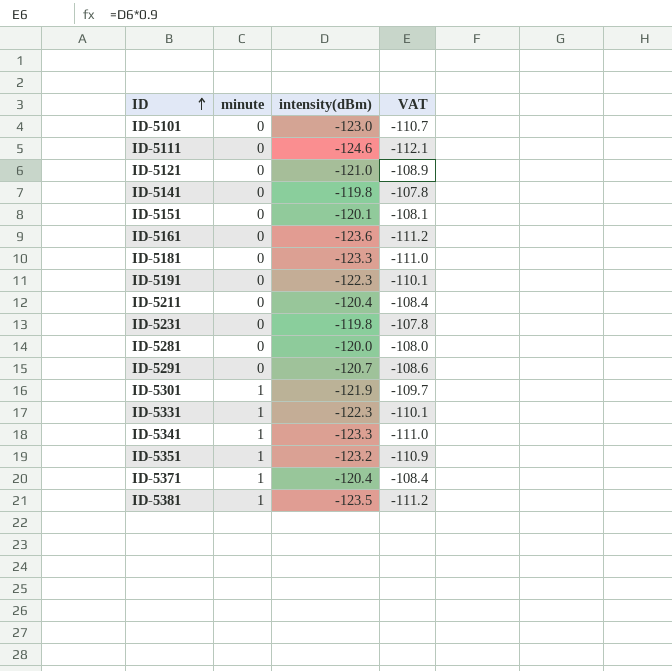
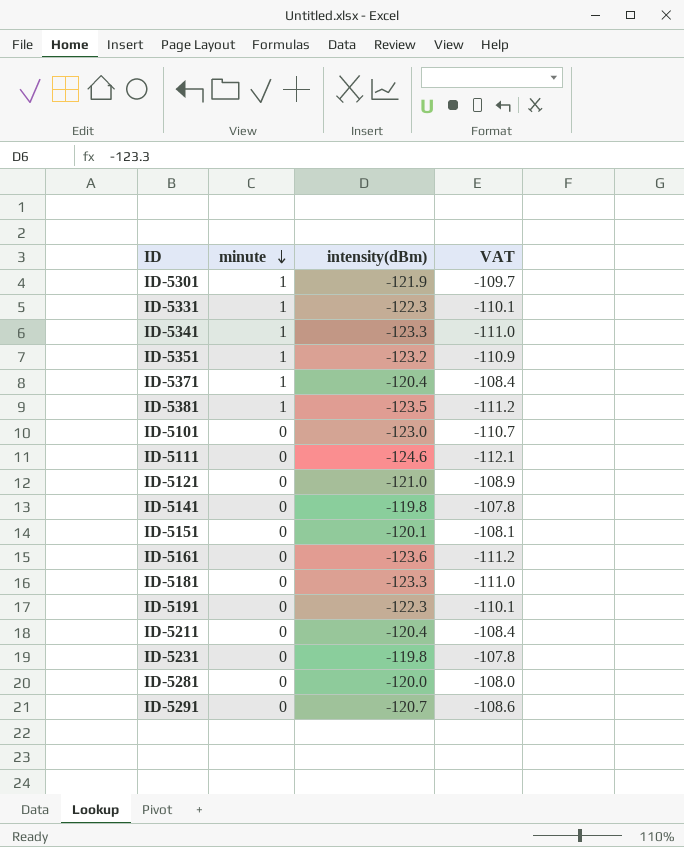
row order: ID ascending -> minute descending

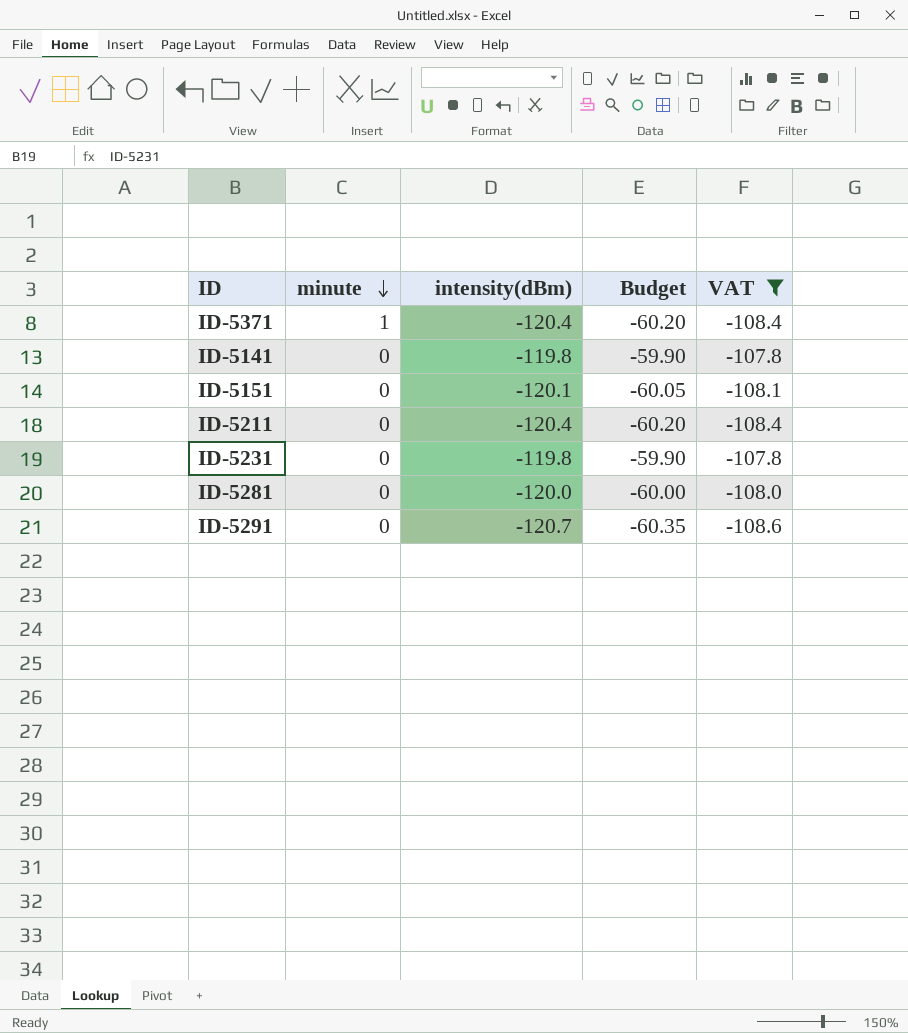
filter: none -> VAT >= -108.6
column Budget | formula: none -> [intensity(dBm)] * 0.5

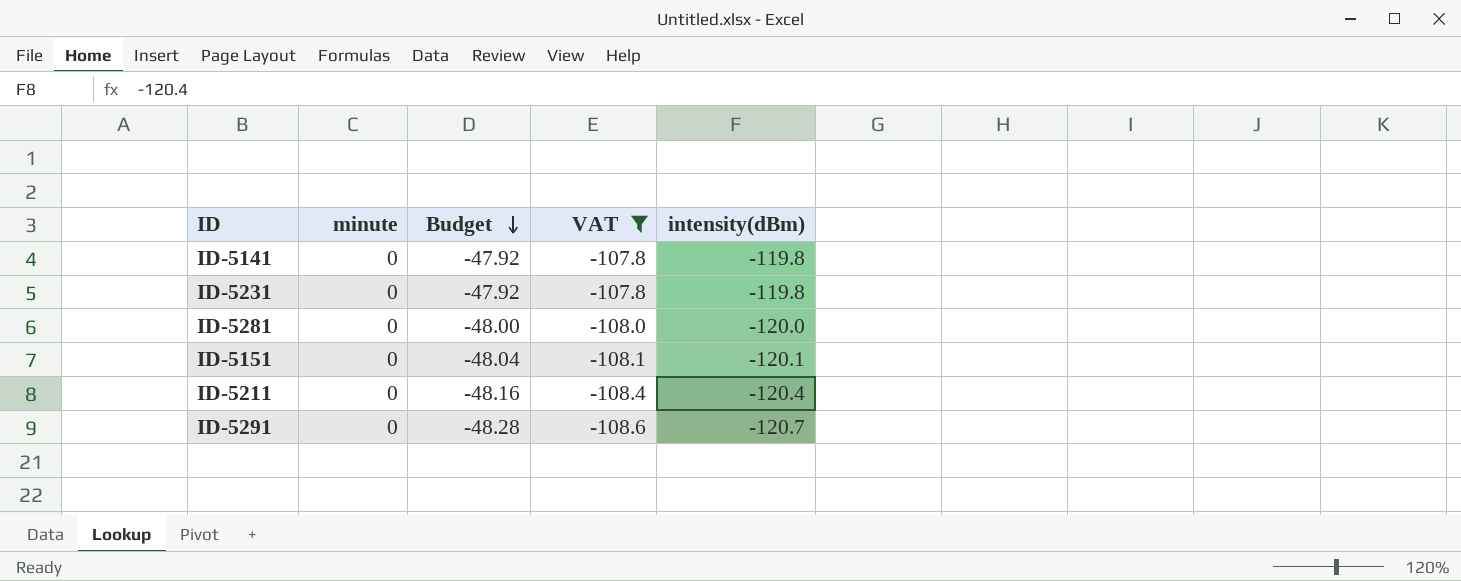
row order: minute descending -> Budget descending
column Budget | formula: [intensity(dBm)] * 0.5 -> [intensity(dBm)] * 0.4
column intensity(dBm) | position: 3 -> 5
row ID-5371: 1 | -120.4 | -60.20 | -108.4 -> none

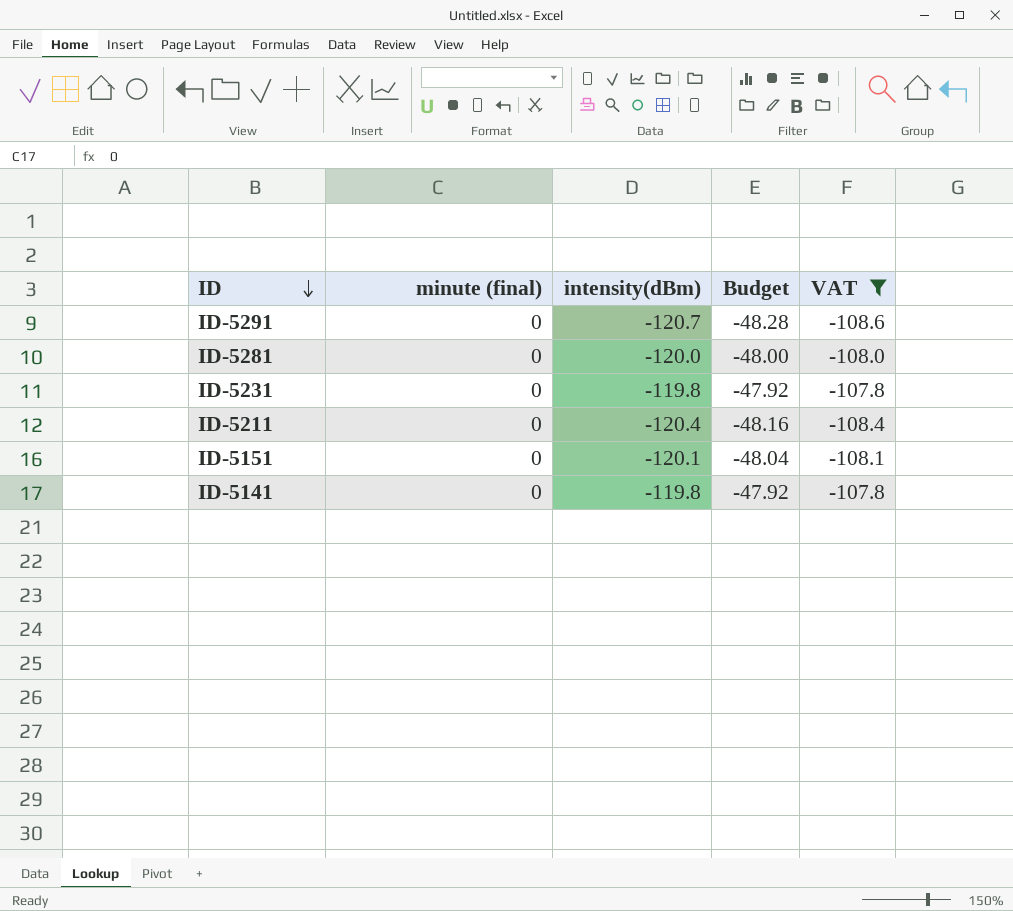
row order: Budget descending -> ID descending
column name: minute -> minute (final)
column intensity(dBm) | position: 5 -> 3

